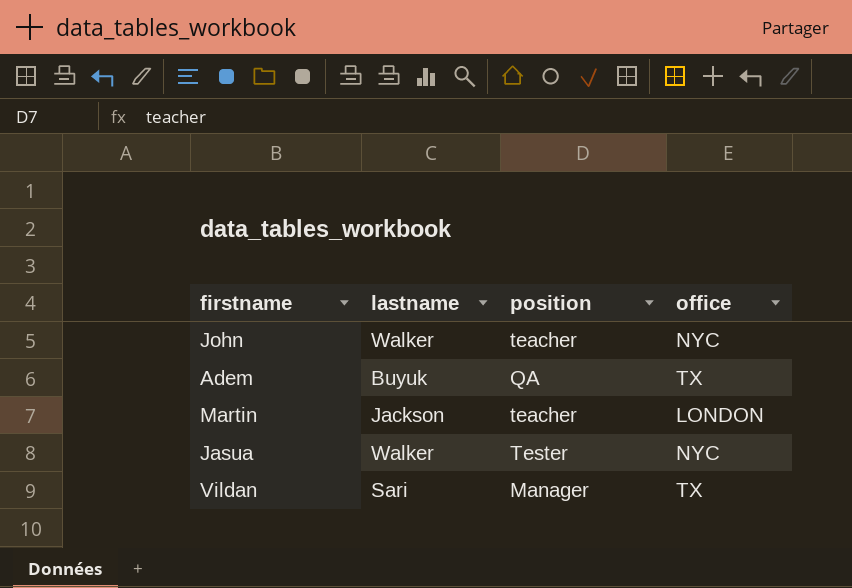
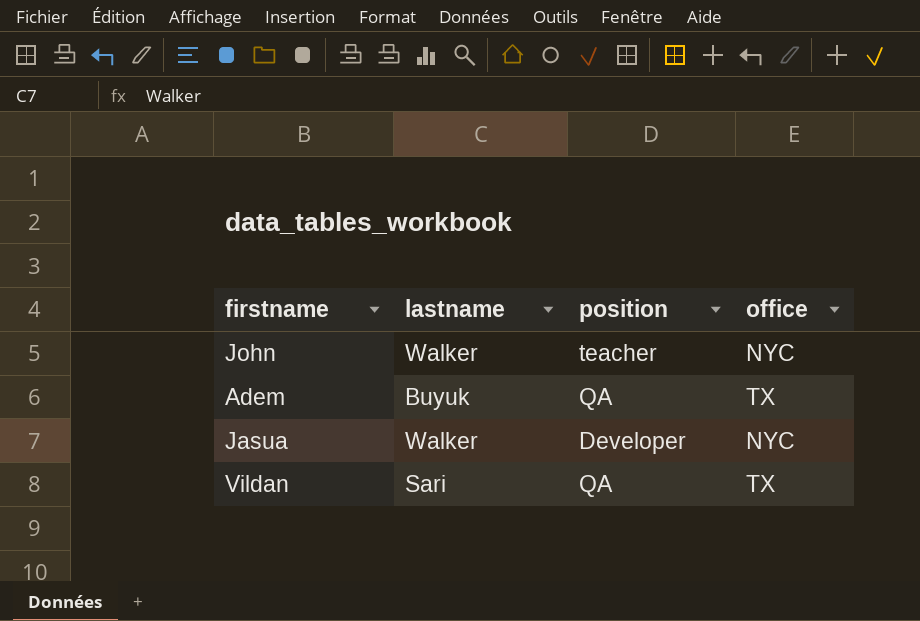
row Martin: Jackson | teacher | LONDON -> none
Jasua | position: Tester -> Developer
Vildan | position: Manager -> QA

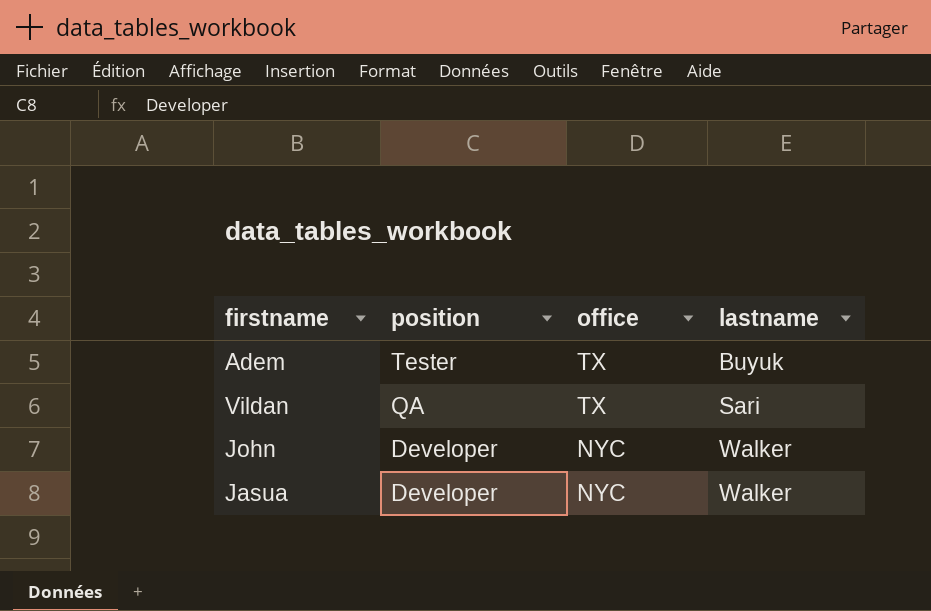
row order: none -> position descending
column lastname | position: 2 -> 4
Adem | position: QA -> Tester
John | position: teacher -> Developer

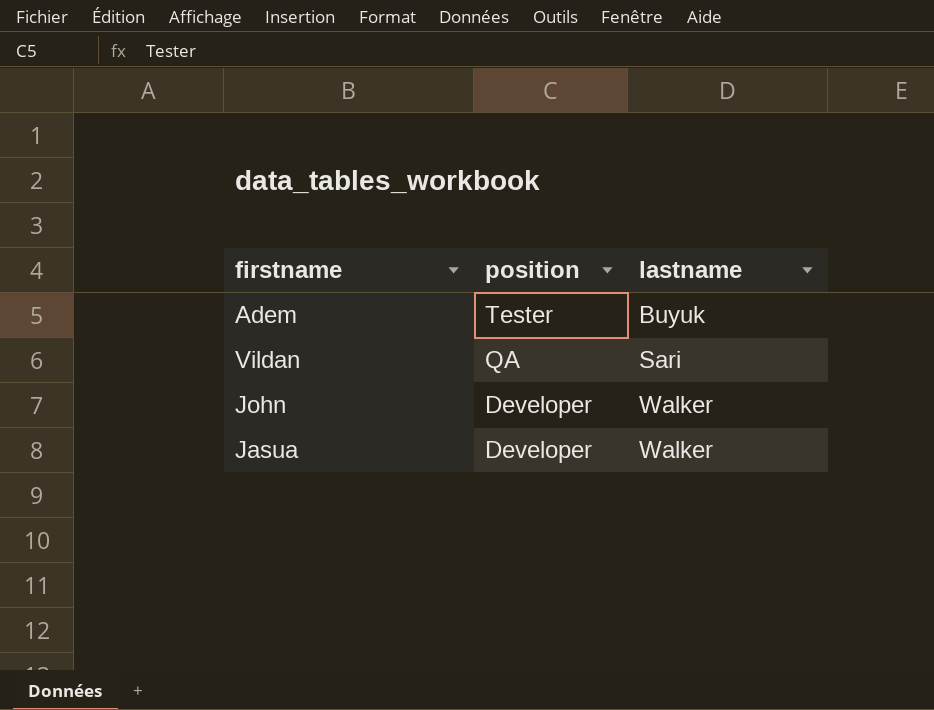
column office | position: 3 -> none

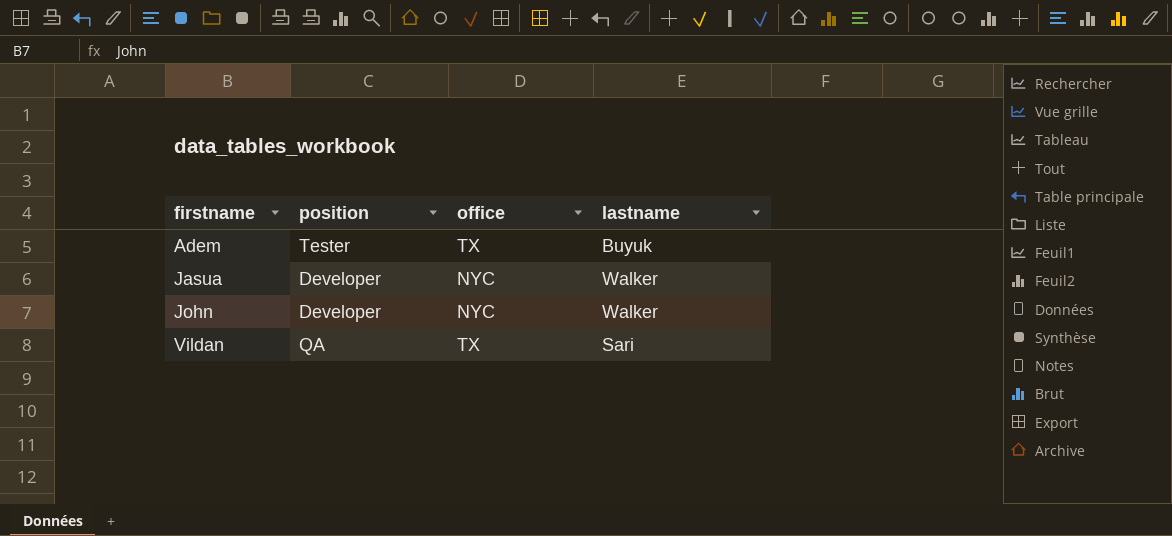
row order: position descending -> firstname ascending
column office | position: none -> 3

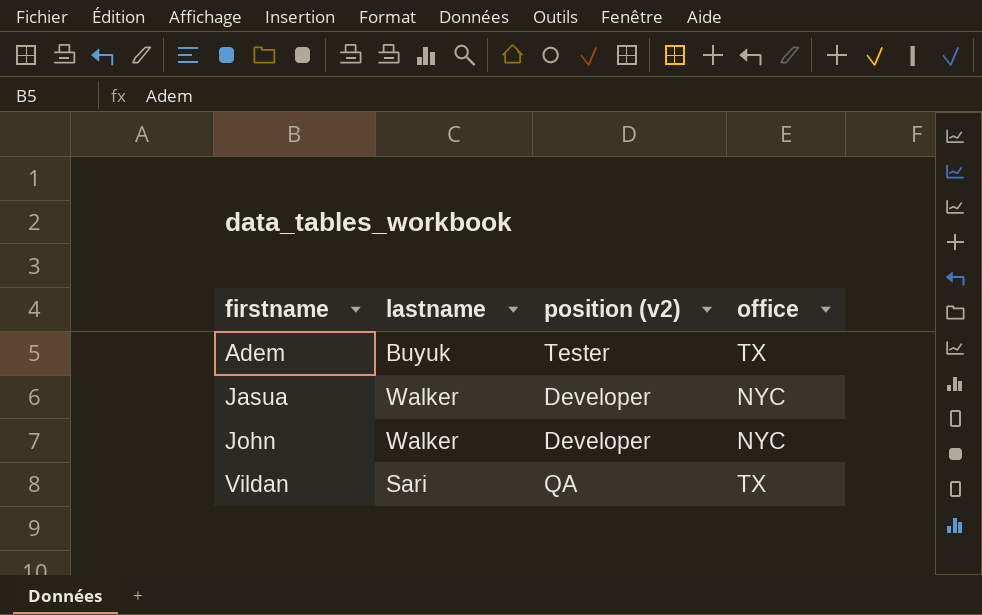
column lastname | position: 4 -> 2
column name: position -> position (v2)

